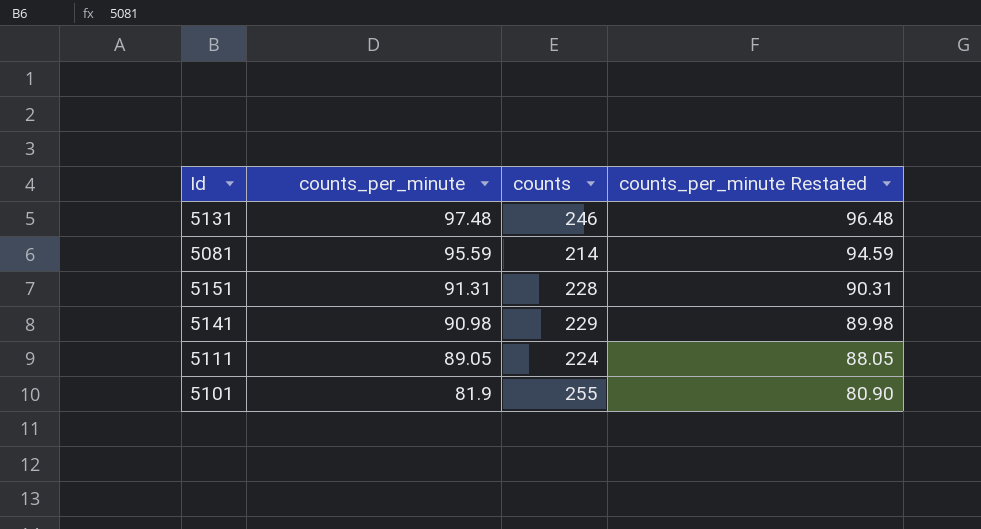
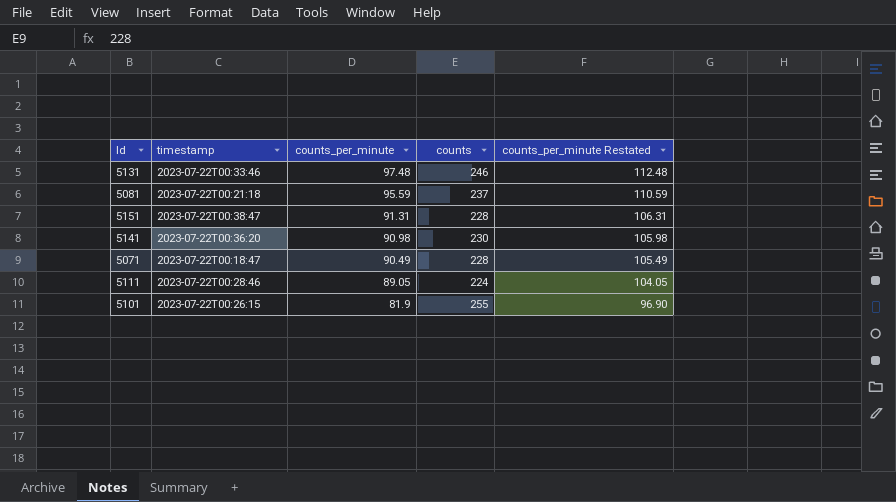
column timestamp | position: none -> 2
column counts_per_minute Restated | formula: [counts_per_minute] - 1 -> [counts_per_minute] + 15
5081 | counts: 214 -> 237
5141 | counts: 229 -> 230
row 5071: none -> 2023-07-22T00:18:47 | 90.49 | 228 | 105.49

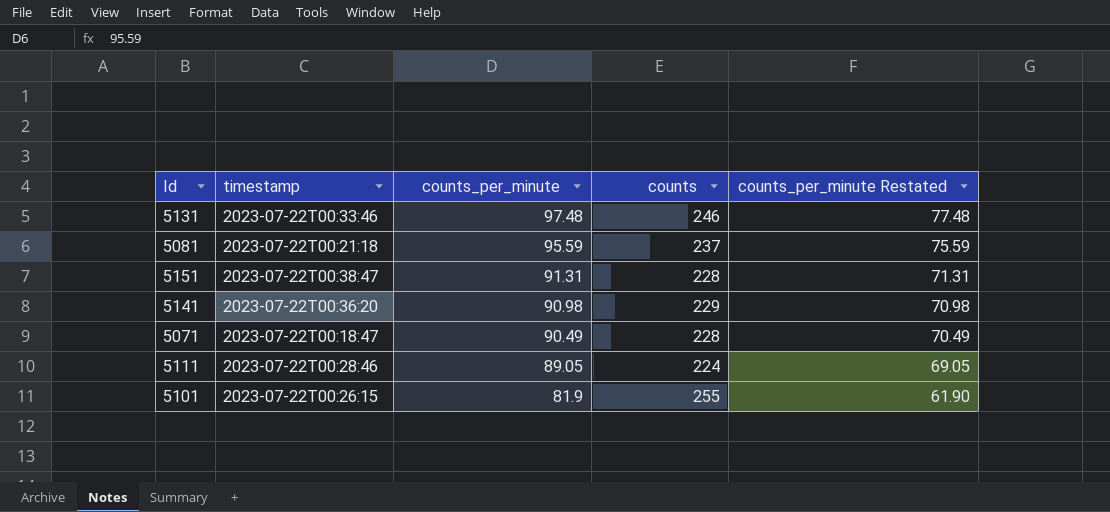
column counts_per_minute Restated | formula: [counts_per_minute] + 15 -> [counts_per_minute] - 20
5141 | counts: 230 -> 229

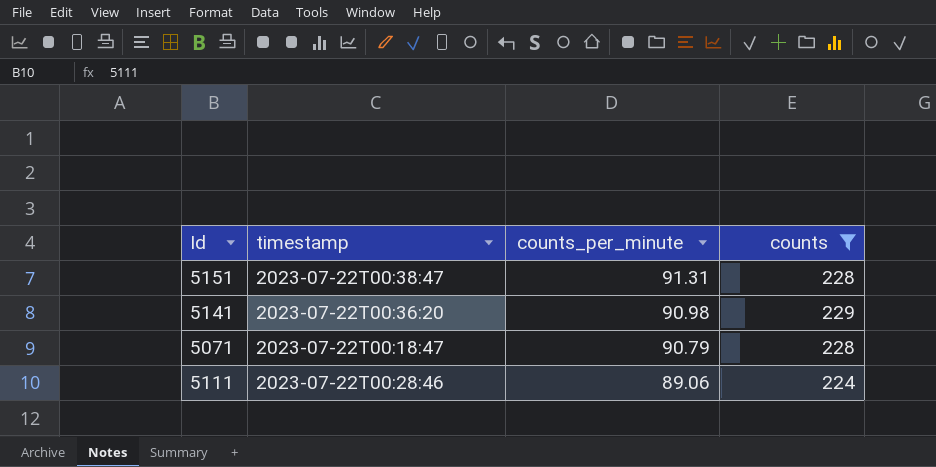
filter: none -> counts <= 229
column counts_per_minute Restated | formula: [counts_per_minute] - 20 -> none
5071 | counts_per_minute: 90.49 -> 90.79
5111 | counts_per_minute: 89.05 -> 89.06

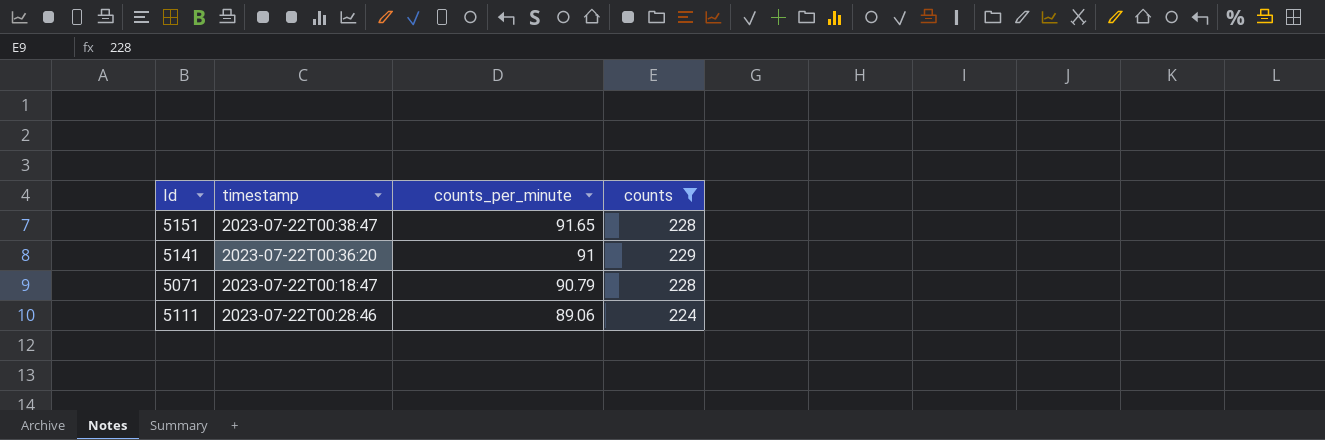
5151 | counts_per_minute: 91.31 -> 91.65
5141 | counts_per_minute: 90.98 -> 91

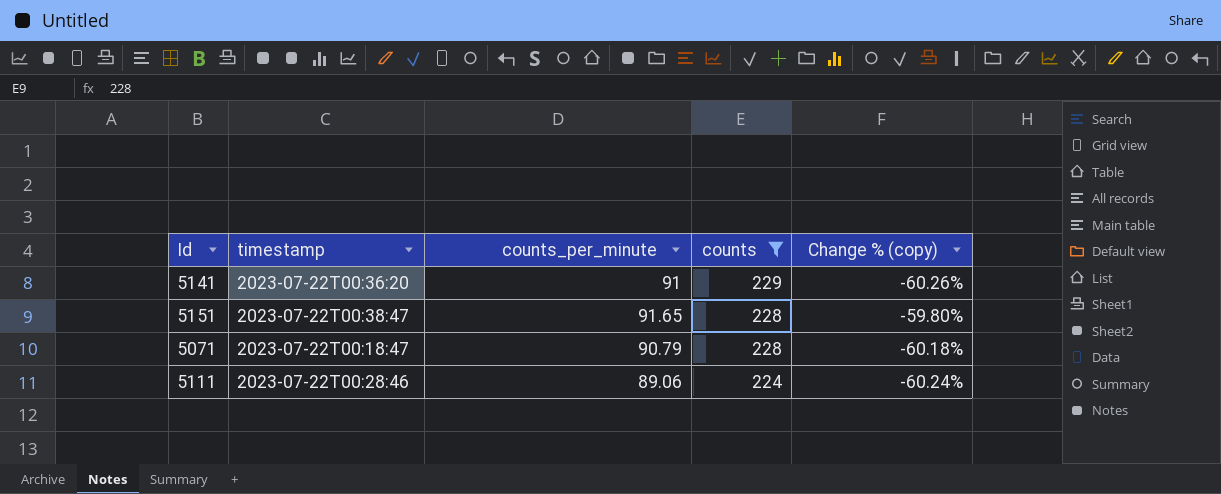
row order: counts_per_minute descending -> counts descending
column Change % (copy) | formula: none -> ([counts_per_minute] - [counts]) / [counts]

